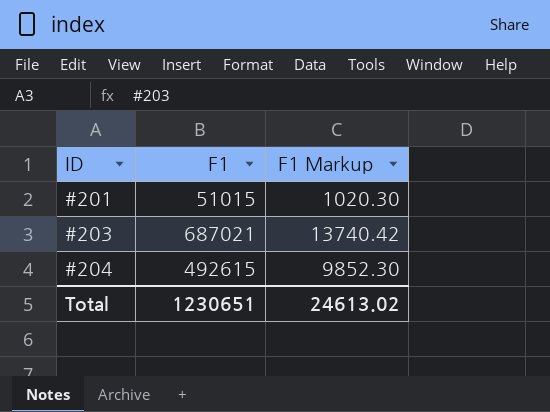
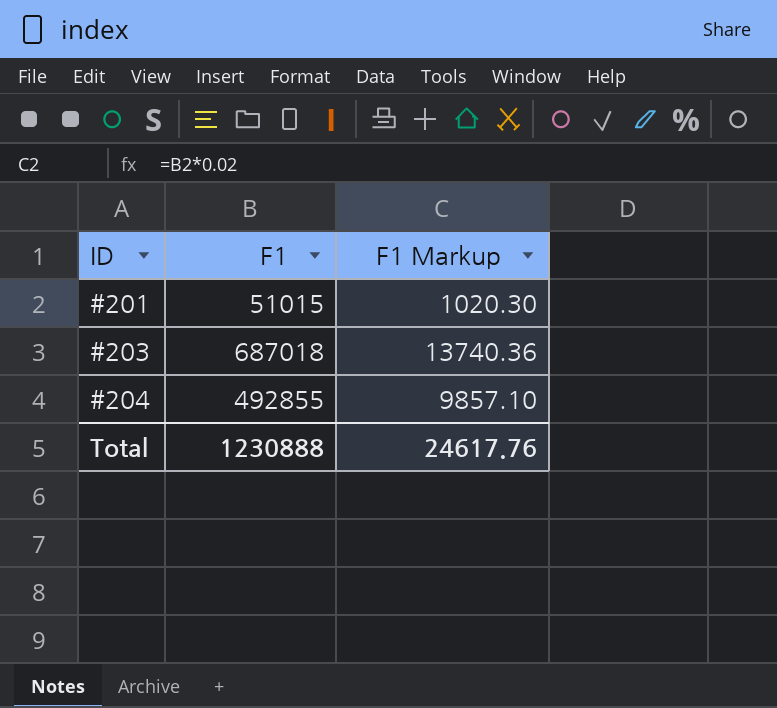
#203 | F1: 687021 -> 687018
#203 | F1 Markup: 13740.42 -> 13740.36
#204 | F1: 492615 -> 492855
#204 | F1 Markup: 9852.30 -> 9857.10
Total | F1: 1230651 -> 1230888
Total | F1 Markup: 24613.02 -> 24617.76

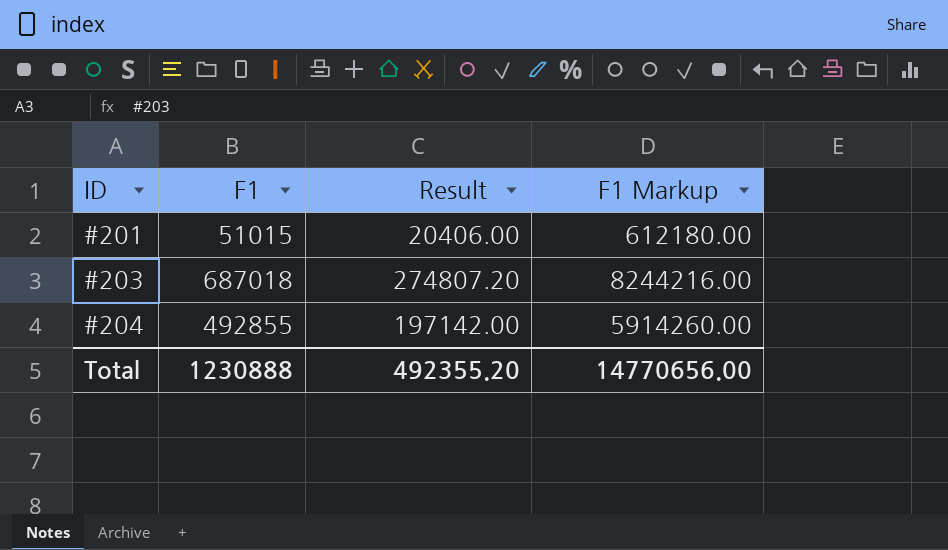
column Result | formula: none -> [F1] * 0.4
column F1 Markup | formula: [F1] * 0.02 -> [F1] * 12
Total | F1 Markup: 24617.76 -> 14770656.00

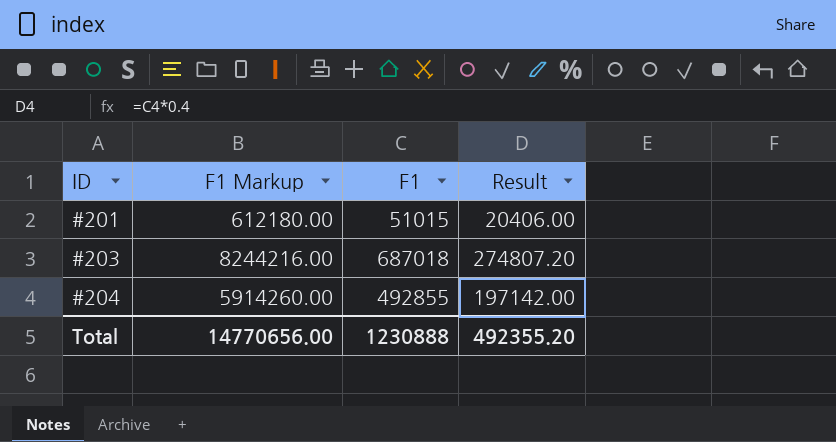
column F1 Markup | position: 4 -> 2

